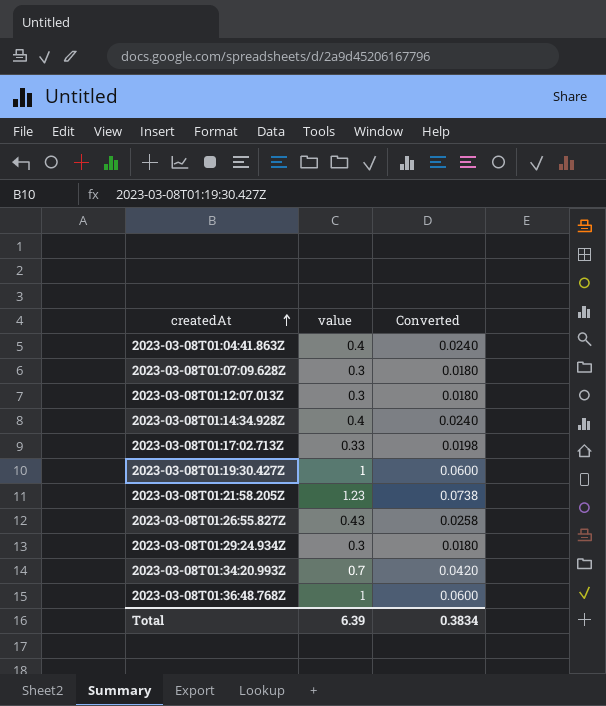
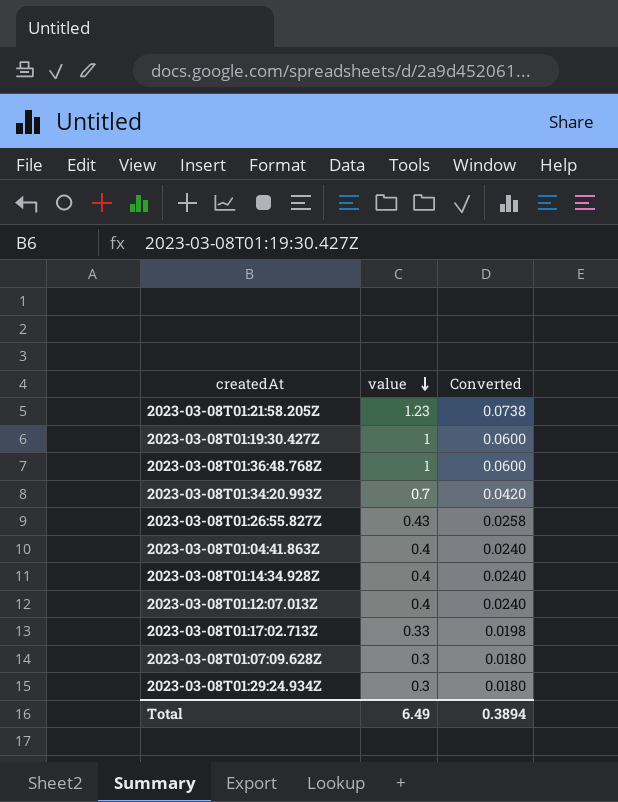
row order: createdAt ascending -> value descending
2023-03-08T01:12:07.013Z | value: 0.3 -> 0.4
2023-03-08T01:12:07.013Z | Converted: 0.0180 -> 0.0240
Total | value: 6.39 -> 6.49
Total | Converted: 0.3834 -> 0.3894

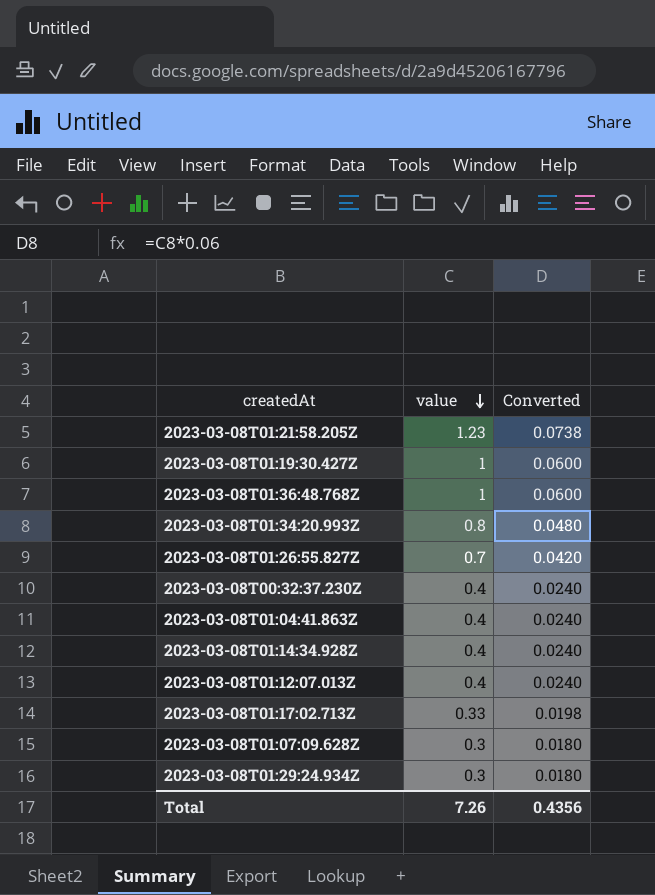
2023-03-08T01:34:20.993Z | value: 0.7 -> 0.8
2023-03-08T01:34:20.993Z | Converted: 0.0420 -> 0.0480
2023-03-08T01:26:55.827Z | value: 0.43 -> 0.7
2023-03-08T01:26:55.827Z | Converted: 0.0258 -> 0.0420
row 2023-03-08T00:32:37.230Z: none -> 0.4 | 0.0240
Total | value: 6.49 -> 7.26
Total | Converted: 0.3894 -> 0.4356

